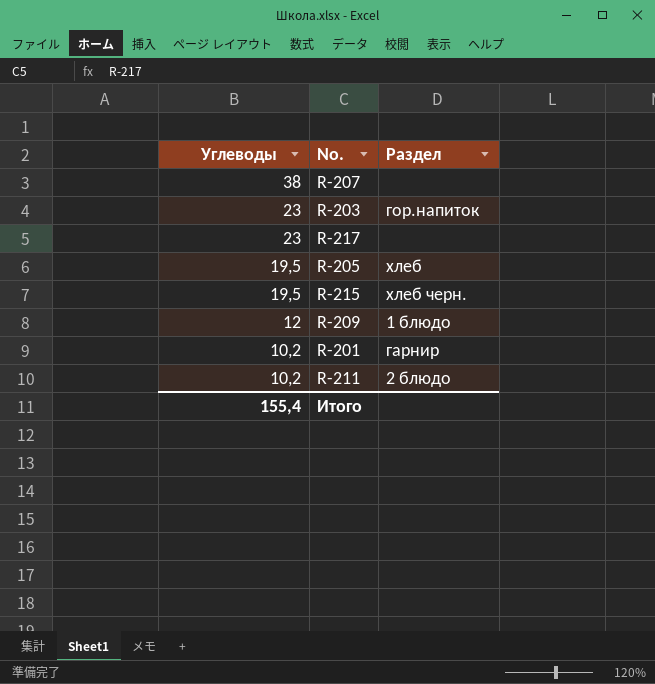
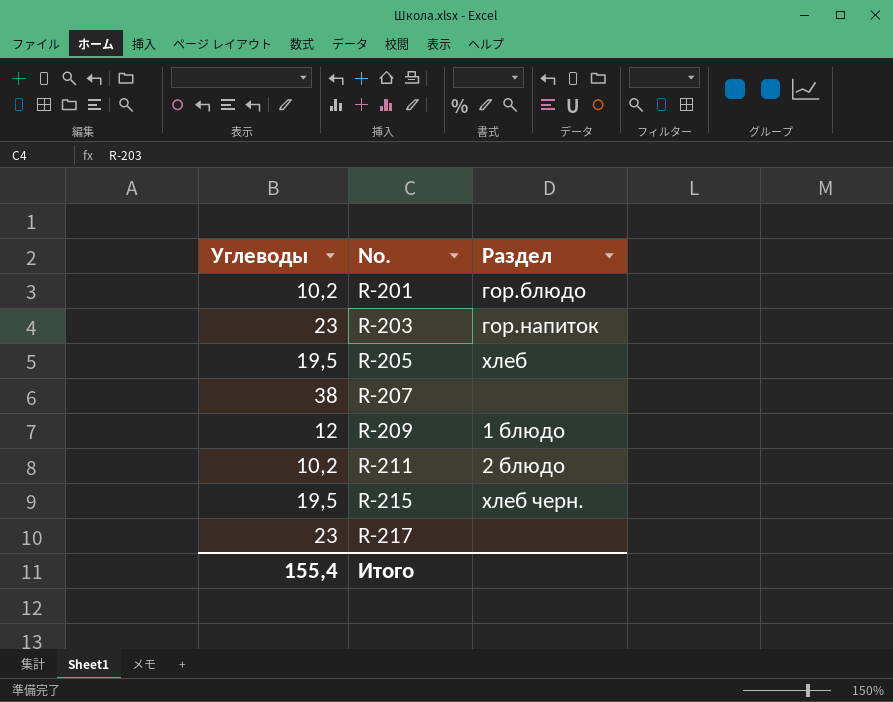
row order: Углеводы descending -> No. ascending
R-201 | Раздел: гарнир -> гор.блюдо

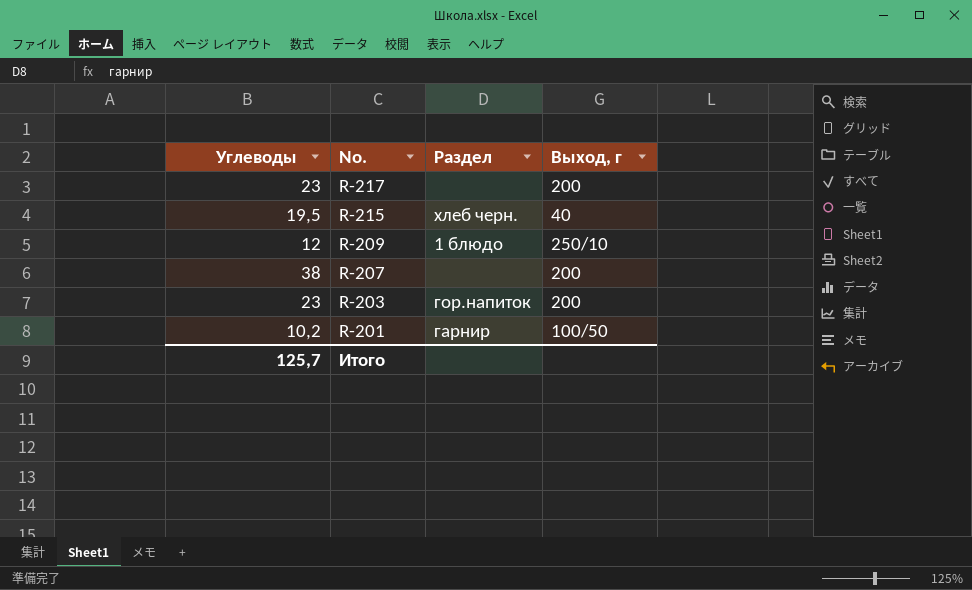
row order: No. ascending -> No. descending
column Выход, г | position: none -> 4
row R-205: 19,5 | хлеб -> none
row R-211: 10,2 | 2 блюдо -> none
R-201 | Раздел: гор.блюдо -> гарнир
Итого | Углеводы: 155,4 -> 125,7

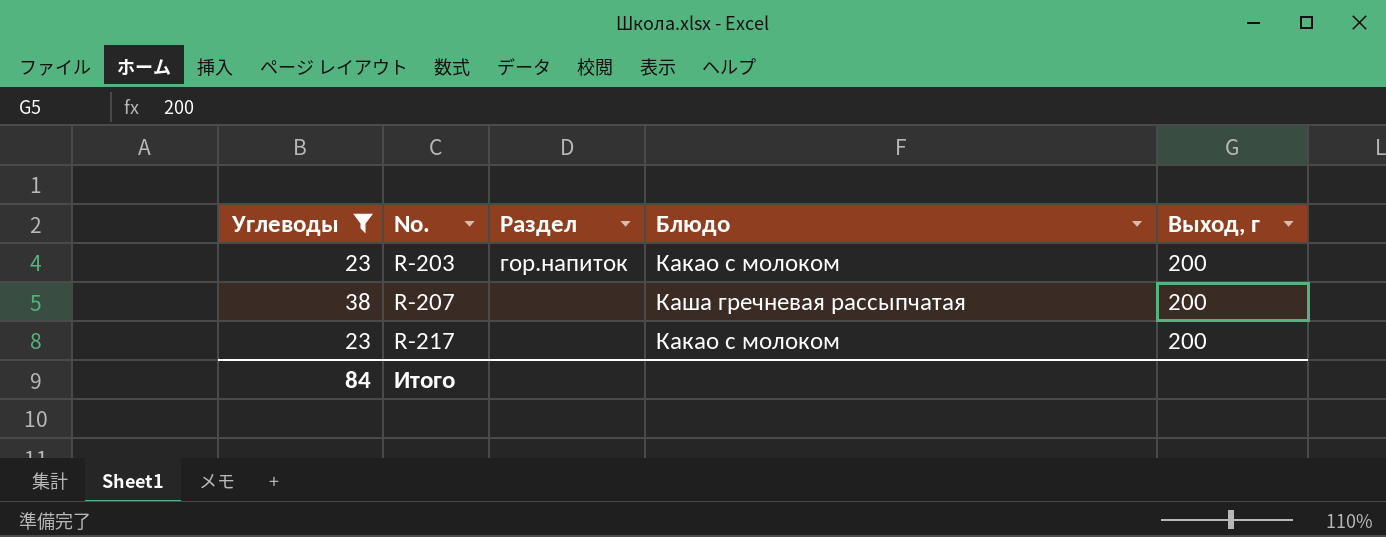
filter: none -> Углеводы >= 23
row order: No. descending -> No. ascending
column Блюдо | position: none -> 4
Итого | Углеводы: 125,7 -> 84

